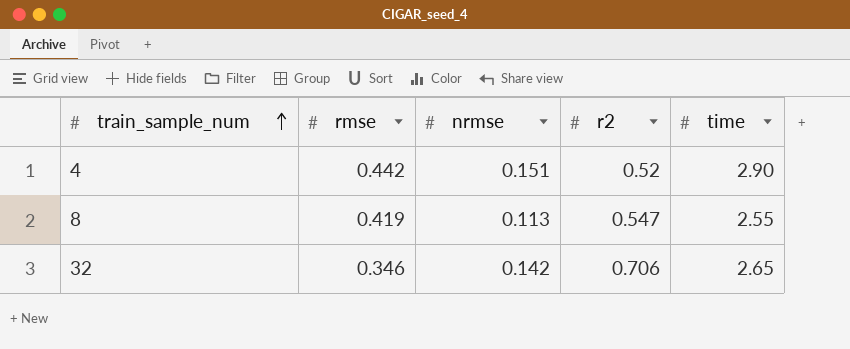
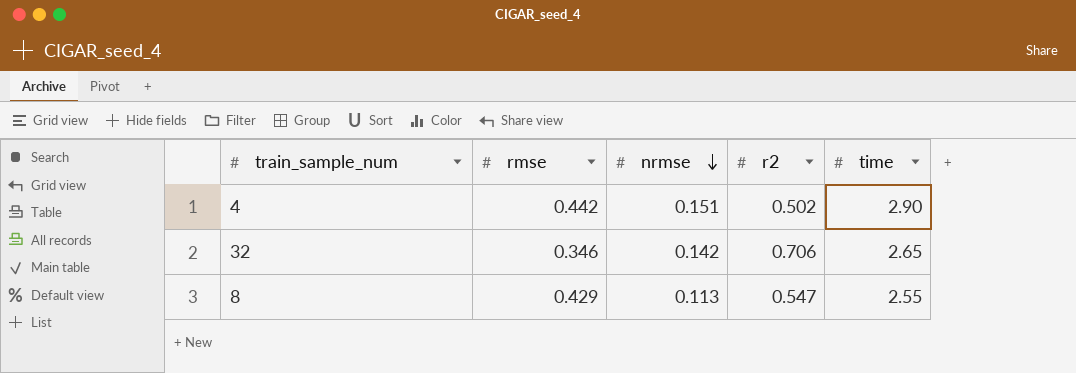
row order: train_sample_num ascending -> nrmse descending
4 | r2: 0.52 -> 0.502
8 | rmse: 0.419 -> 0.429

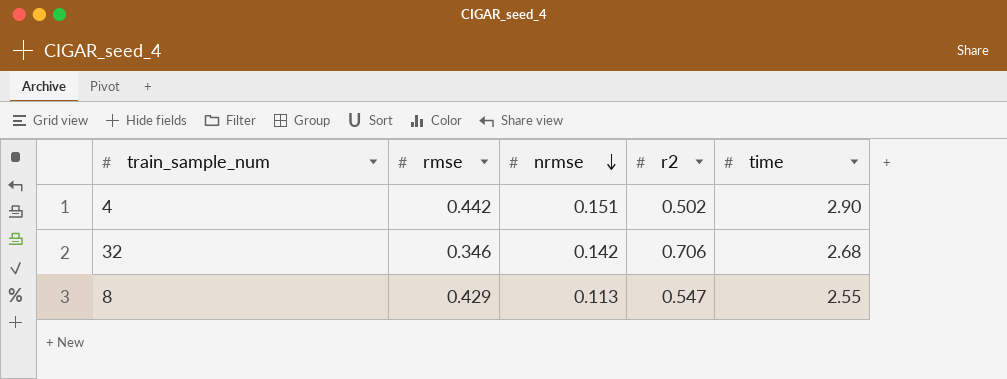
32 | time: 2.65 -> 2.68

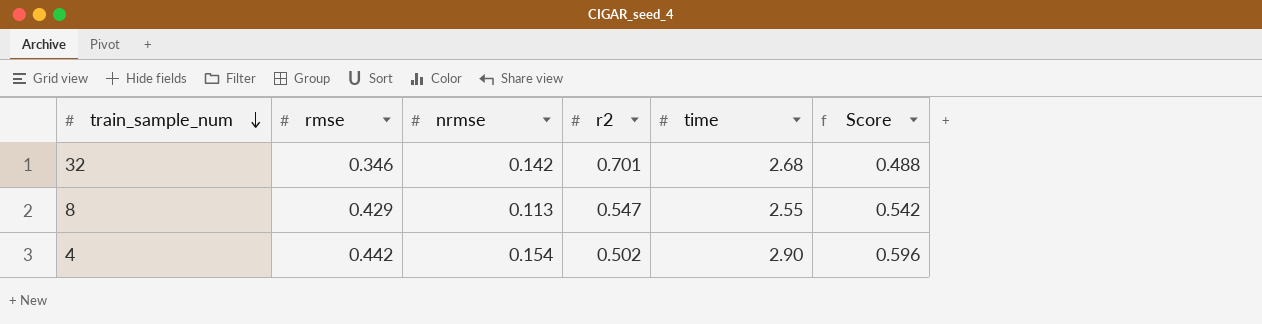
row order: nrmse descending -> train_sample_num descending
column Score | formula: none -> [rmse] + [nrmse]
32 | r2: 0.706 -> 0.701
4 | nrmse: 0.151 -> 0.154

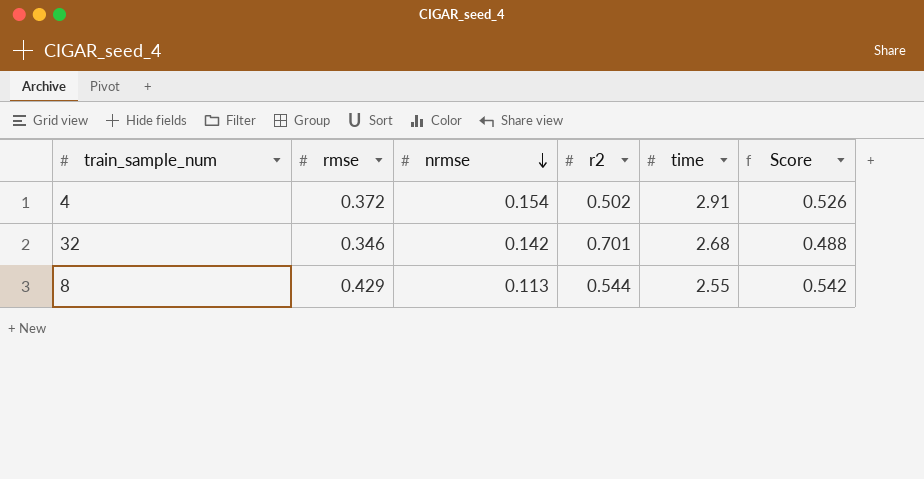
row order: train_sample_num descending -> nrmse descending
4 | rmse: 0.442 -> 0.372
4 | time: 2.90 -> 2.91
4 | Score: 0.596 -> 0.526
8 | r2: 0.547 -> 0.544

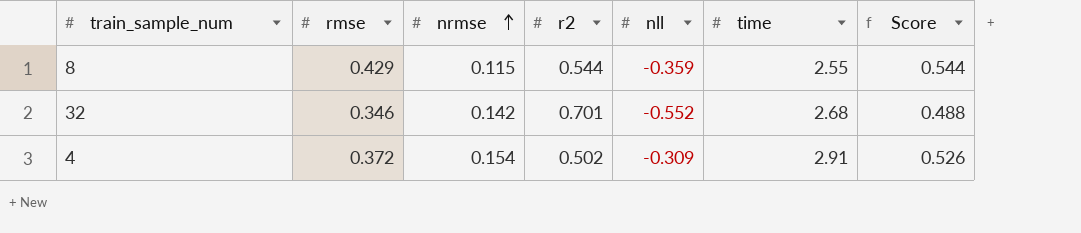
row order: nrmse descending -> nrmse ascending
column nll | position: none -> 5
8 | nrmse: 0.113 -> 0.115
8 | Score: 0.542 -> 0.544

